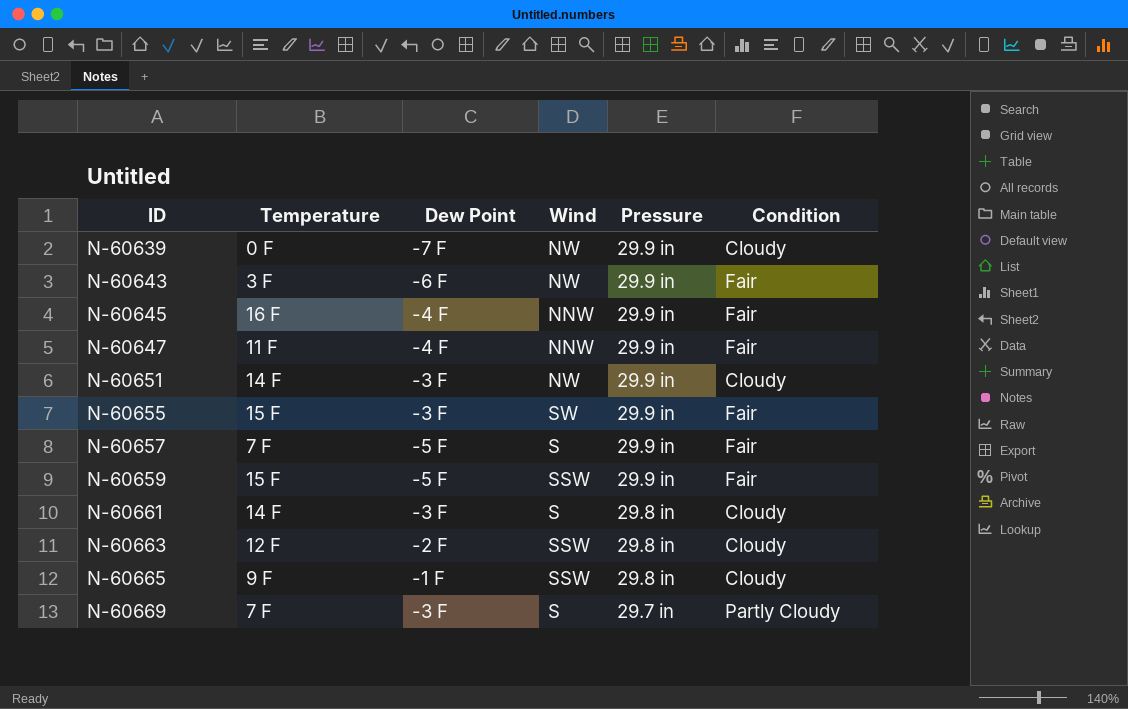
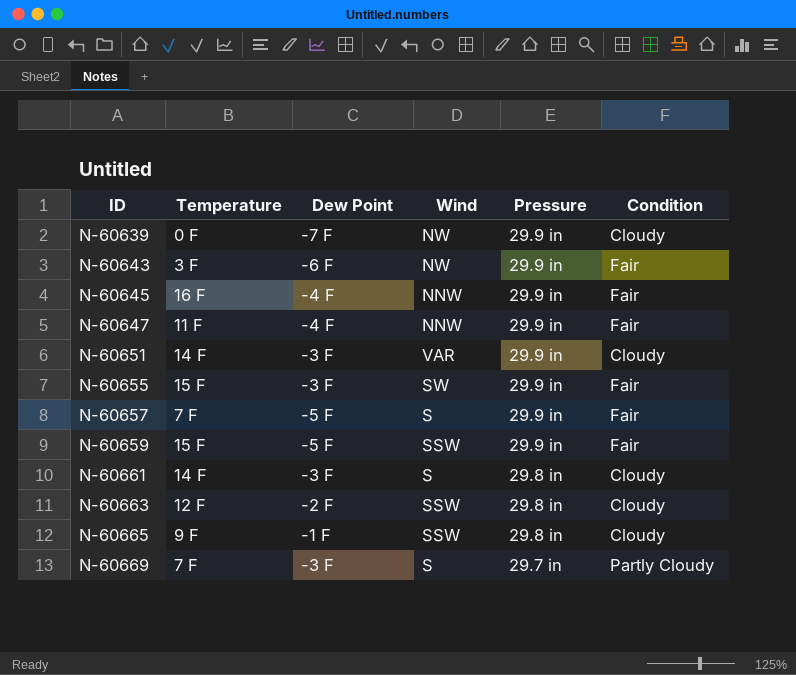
N-60651 | Wind: NW -> VAR

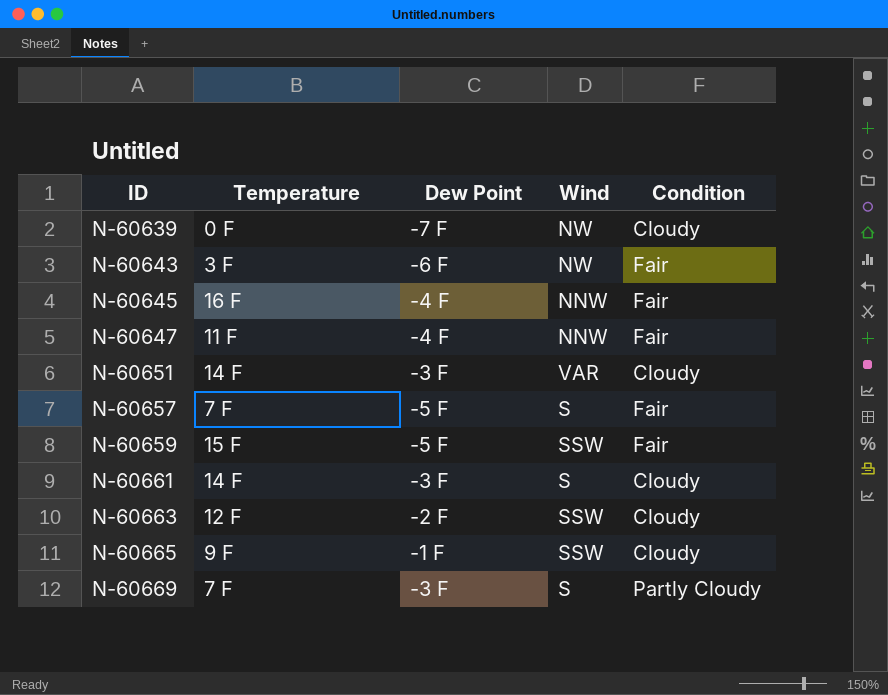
column Pressure | position: 5 -> none
row N-60655: 15 F | -3 F | SW | 29.9 in | Fair -> none

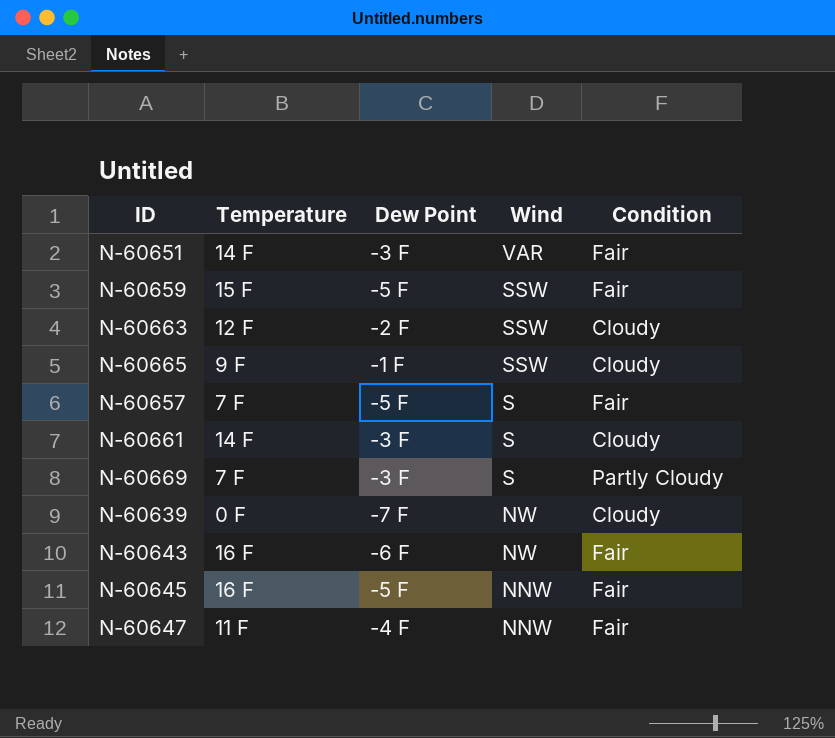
row order: ID ascending -> Wind descending
N-60651 | Condition: Cloudy -> Fair
N-60643 | Temperature: 3 F -> 16 F
N-60645 | Dew Point: -4 F -> -5 F

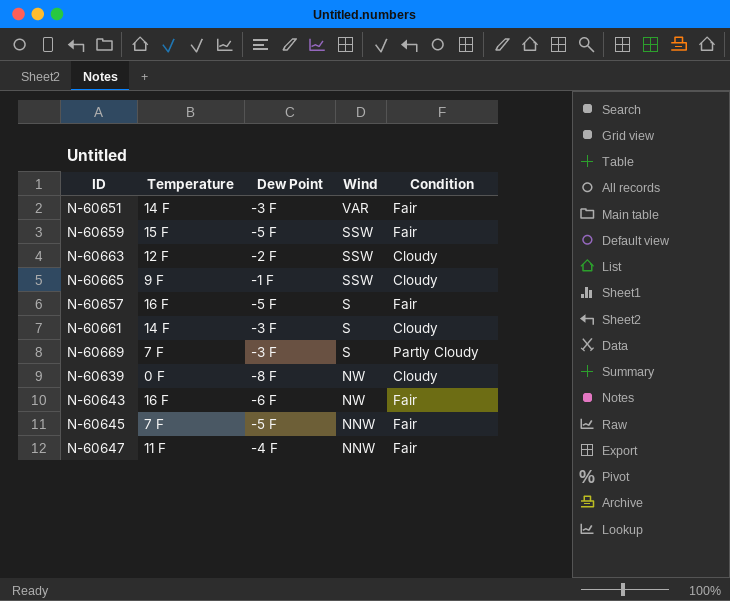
N-60657 | Temperature: 7 F -> 16 F
N-60639 | Dew Point: -7 F -> -8 F
N-60645 | Temperature: 16 F -> 7 F

